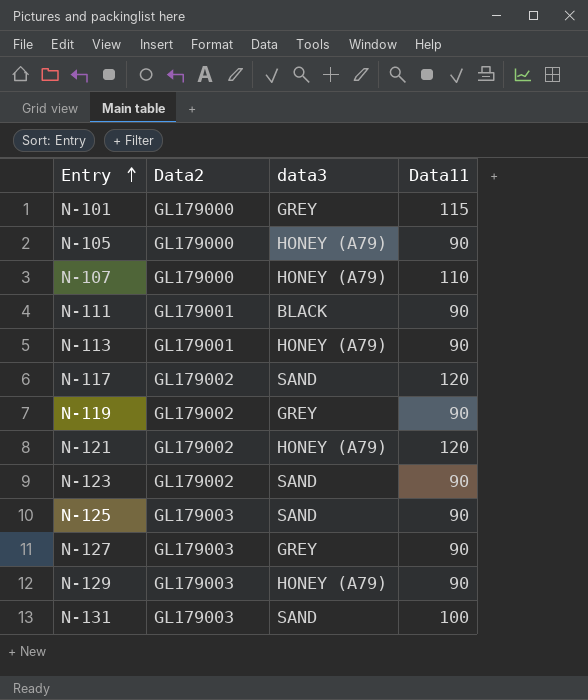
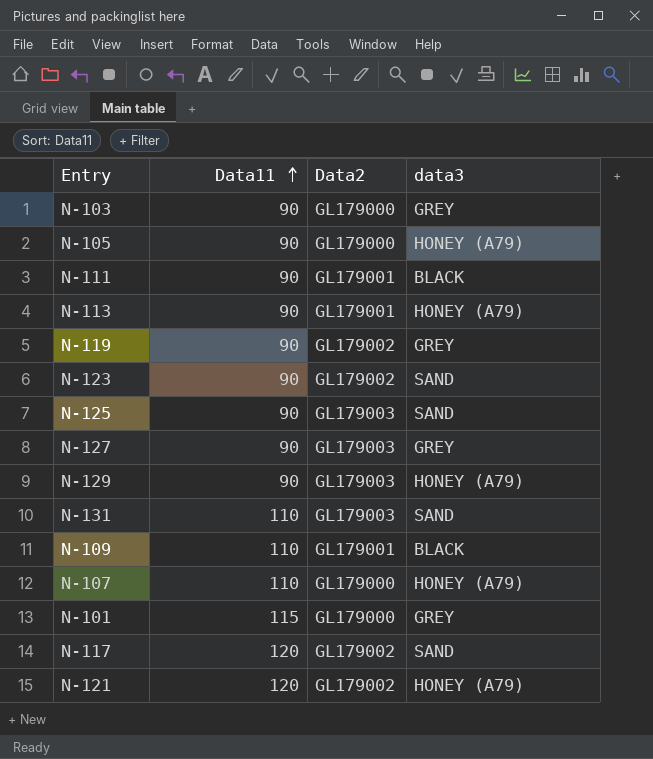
row order: Entry ascending -> Data11 ascending
column Data11 | position: 4 -> 2
row N-103: none -> 90 | GL179000 | GREY
N-131 | Data11: 100 -> 110
row N-109: none -> 110 | GL179001 | BLACK

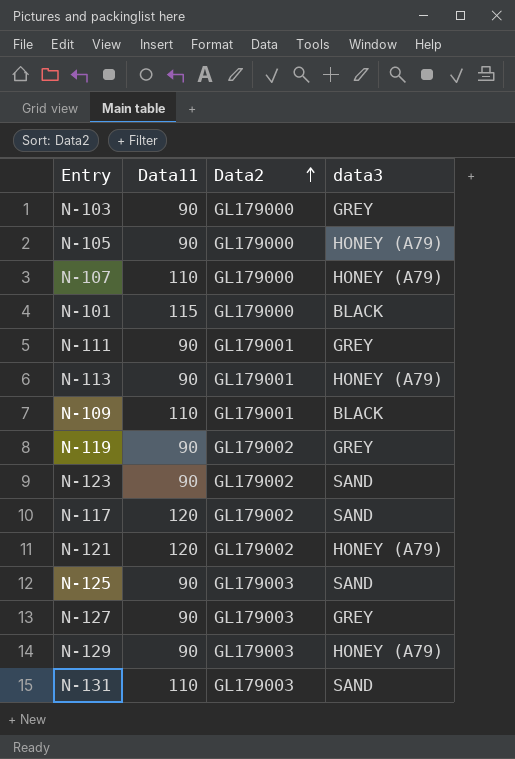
row order: Data11 ascending -> Data2 ascending
N-101 | data3: GREY -> BLACK
N-111 | data3: BLACK -> GREY

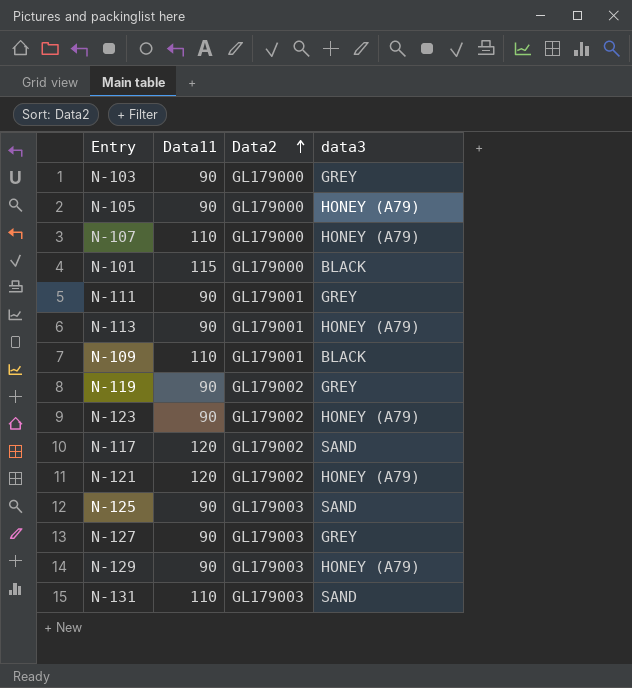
N-123 | data3: SAND -> HONEY (A79)

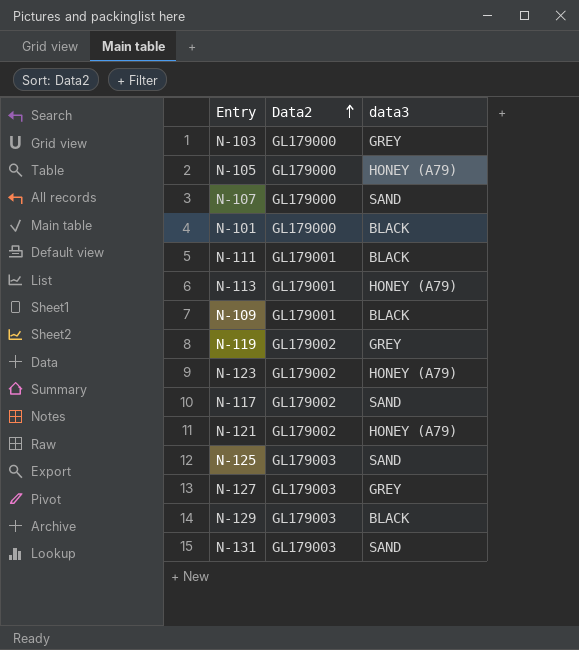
column Data11 | position: 2 -> none
N-107 | data3: HONEY (A79) -> SAND
N-111 | data3: GREY -> BLACK
N-129 | data3: HONEY (A79) -> BLACK

